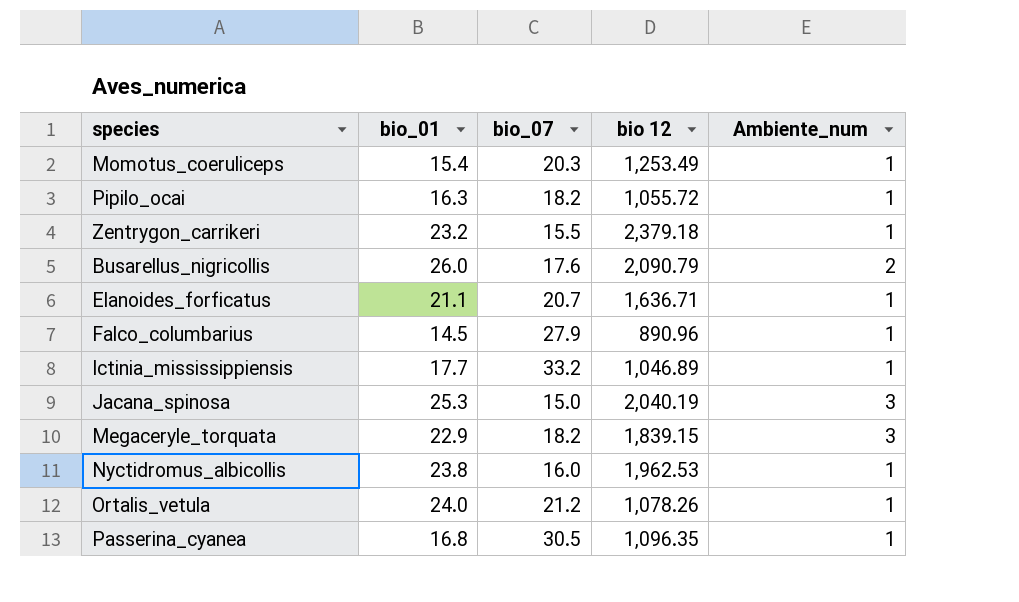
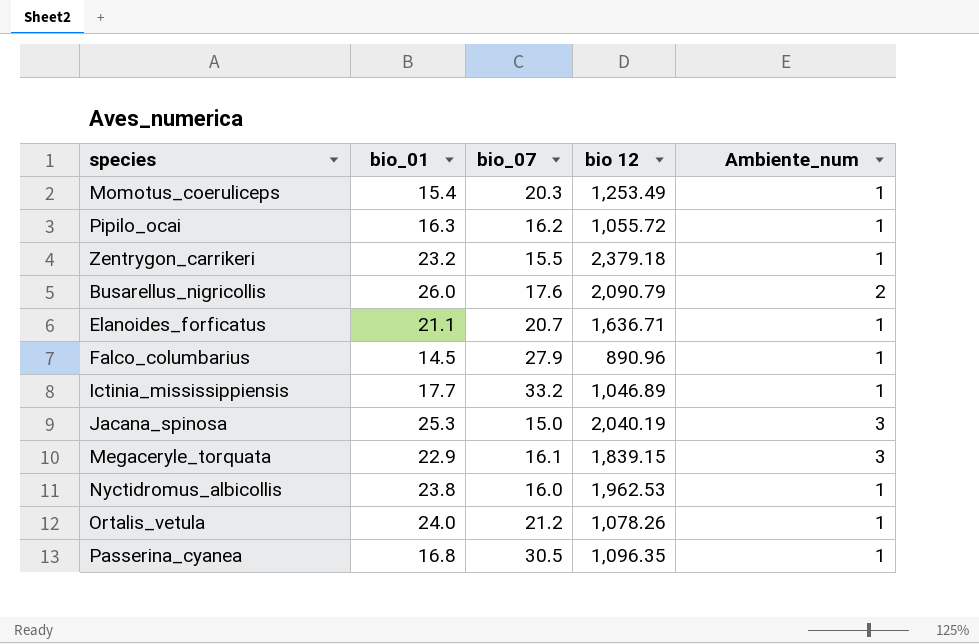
Pipilo_ocai | bio_07: 18.2 -> 16.2
Megaceryle_torquata | bio_07: 18.2 -> 16.1

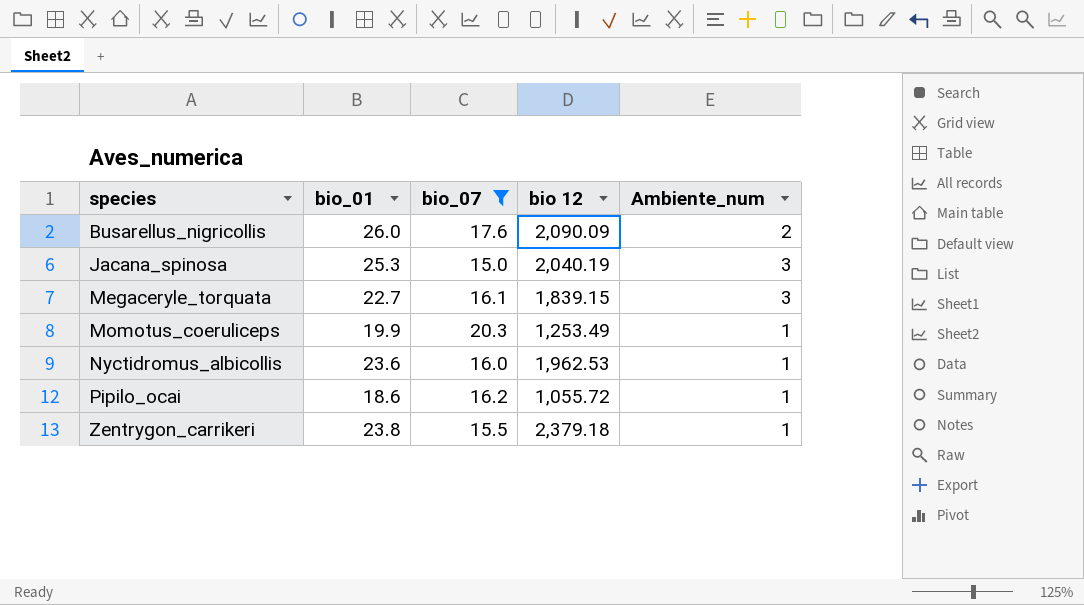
filter: none -> bio_07 <= 20.3
row order: none -> species ascending
Busarellus_nigricollis | bio 12: 2,090.79 -> 2,090.09
Megaceryle_torquata | bio_01: 22.9 -> 22.7
Momotus_coeruliceps | bio_01: 15.4 -> 19.9
Nyctidromus_albicollis | bio_01: 23.8 -> 23.6
Pipilo_ocai | bio_01: 16.3 -> 18.6
Zentrygon_carrikeri | bio_01: 23.2 -> 23.8

